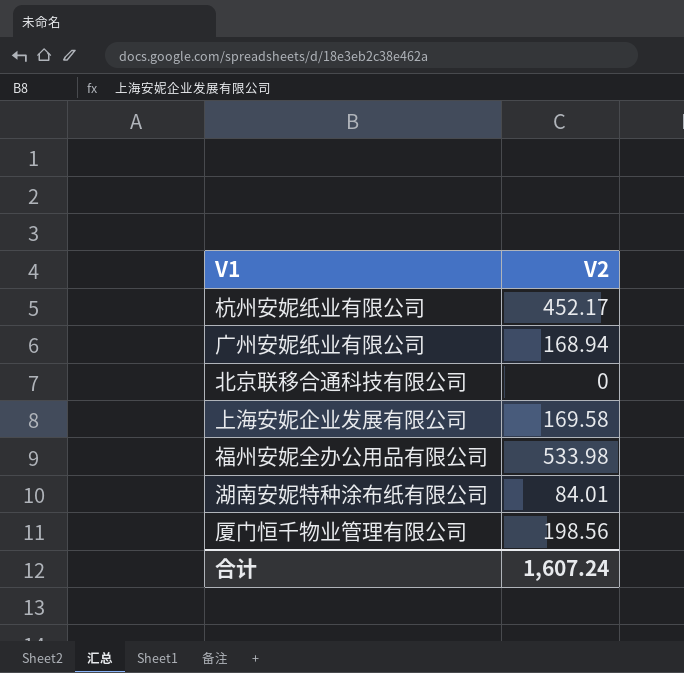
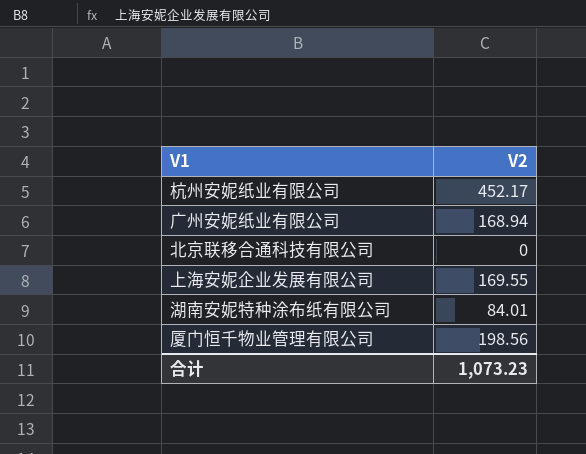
row 福州安妮全办公用品有限公司: 533.98 -> none
上海安妮企业发展有限公司 | V2: 169.58 -> 169.55
合计 | V2: 1,607.24 -> 1,073.23

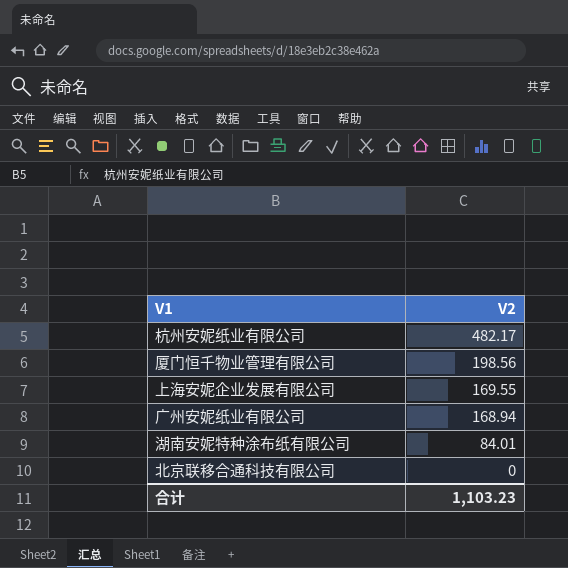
row order: none -> V2 descending
杭州安妮纸业有限公司 | V2: 452.17 -> 482.17
合计 | V2: 1,073.23 -> 1,103.23

